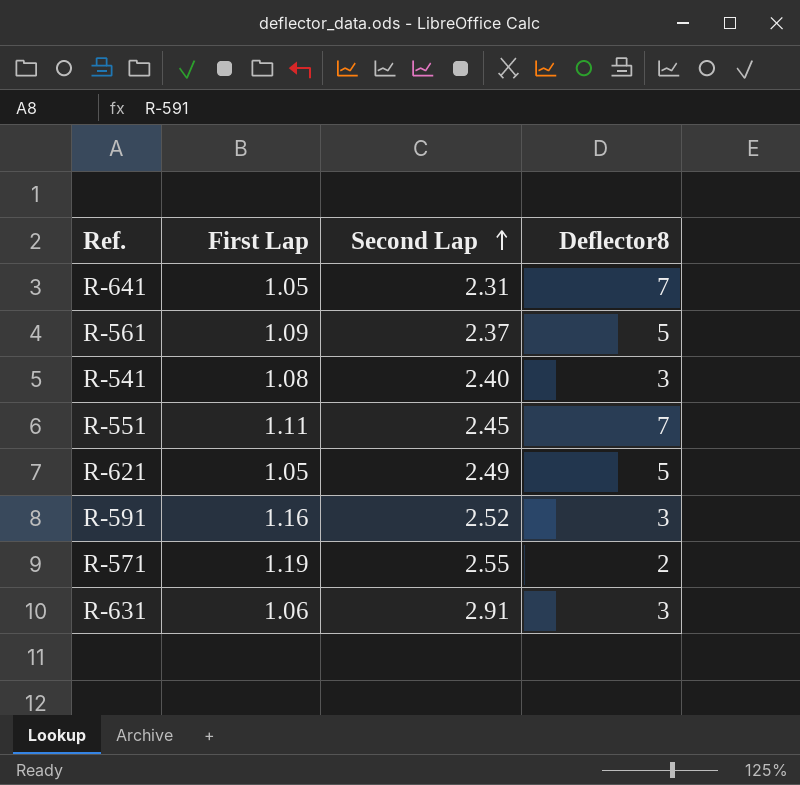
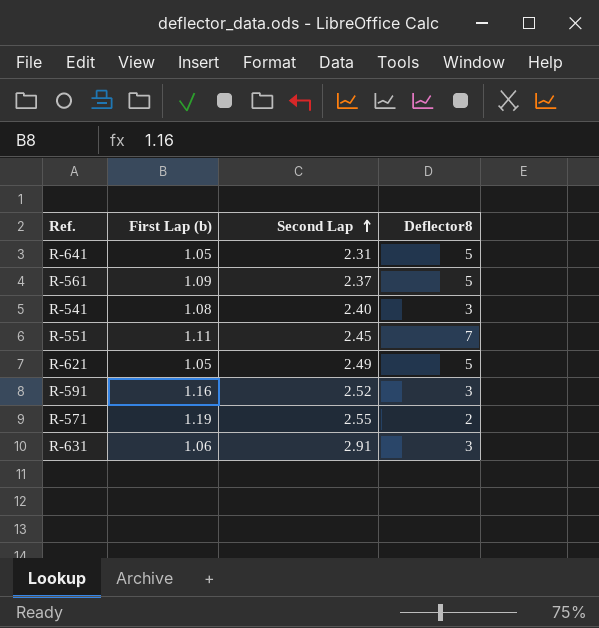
column name: First Lap -> First Lap (b)
R-641 | Deflector8: 7 -> 5

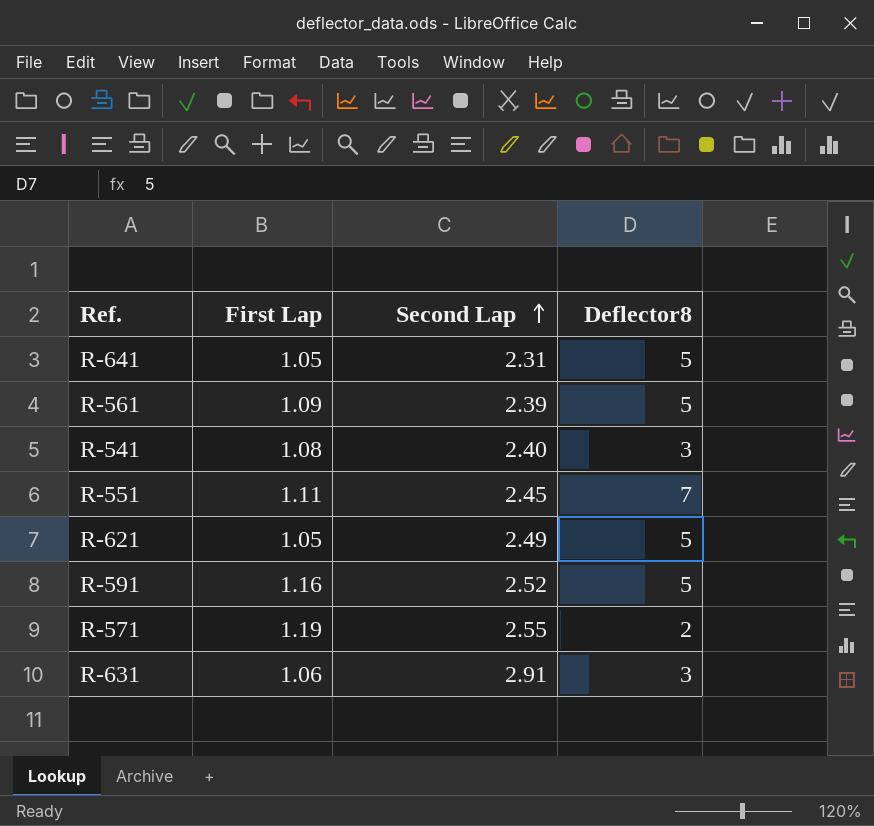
column name: First Lap (b) -> First Lap
R-561 | Second Lap: 2.37 -> 2.39
R-591 | Deflector8: 3 -> 5

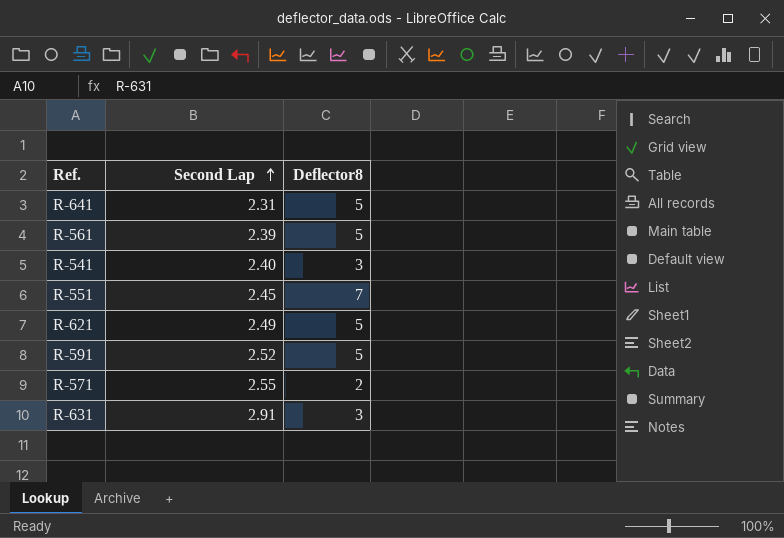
column First Lap | position: 2 -> none

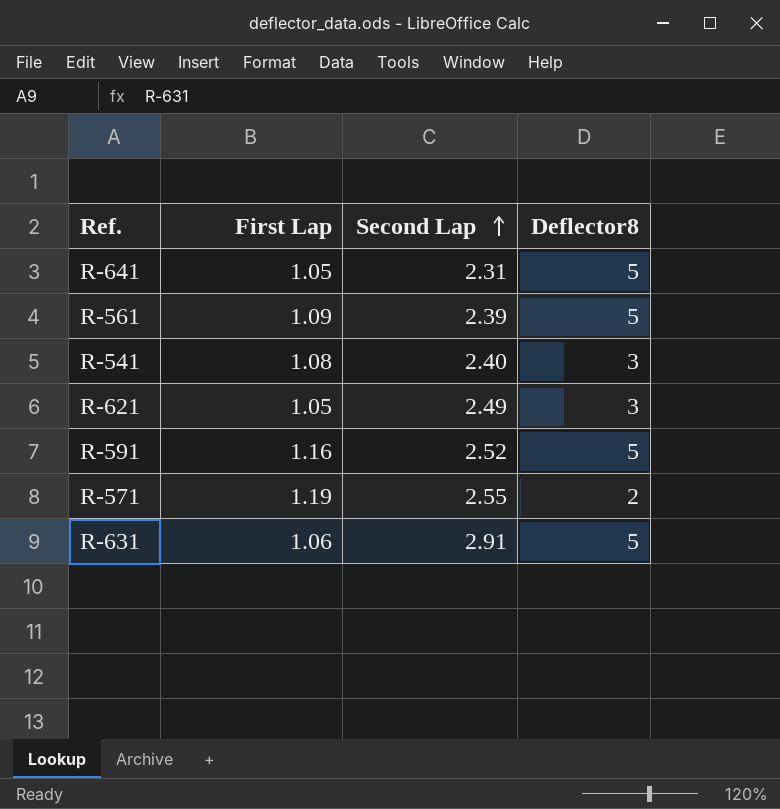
column First Lap | position: none -> 2
row R-551: 2.45 | 7 -> none
R-621 | Deflector8: 5 -> 3
R-631 | Deflector8: 3 -> 5

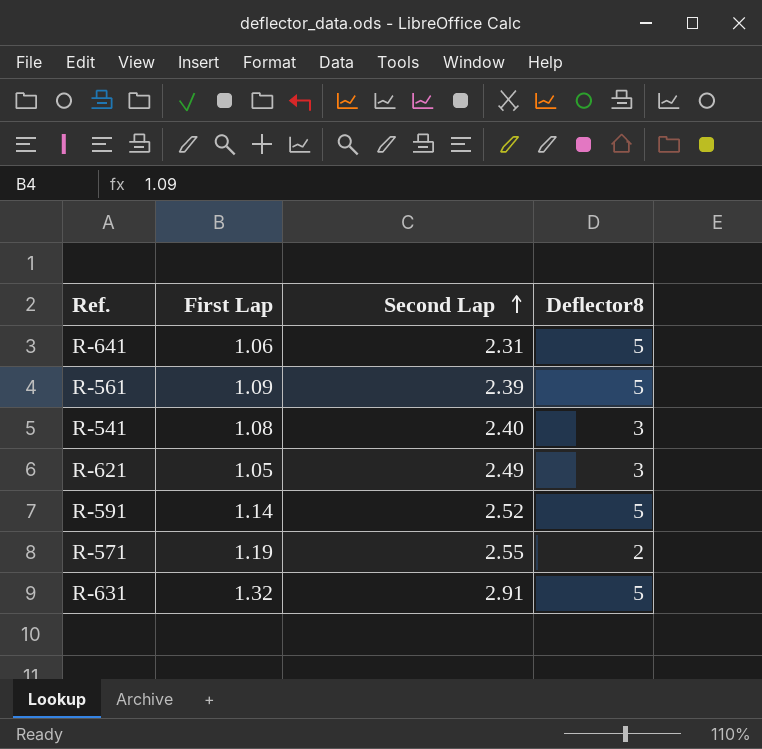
R-641 | First Lap: 1.05 -> 1.06
R-591 | First Lap: 1.16 -> 1.14
R-631 | First Lap: 1.06 -> 1.32

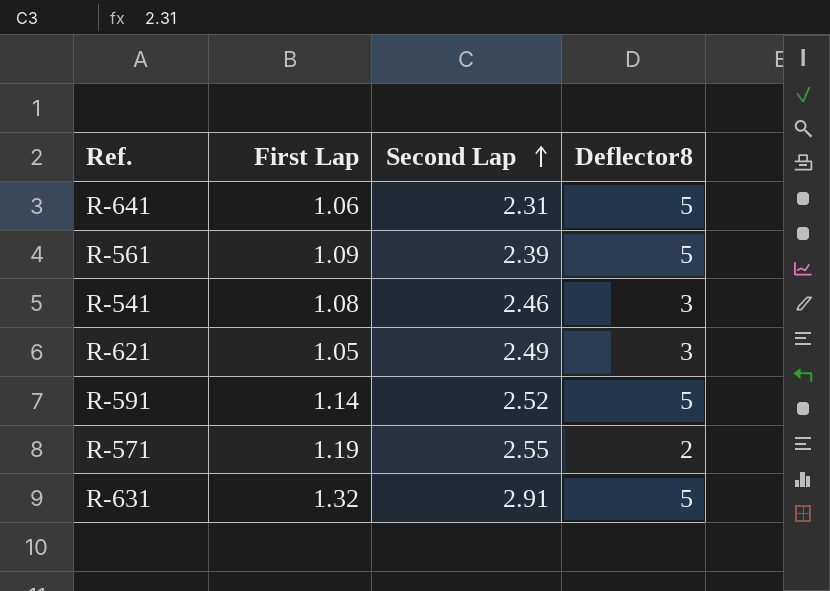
R-541 | Second Lap: 2.40 -> 2.46

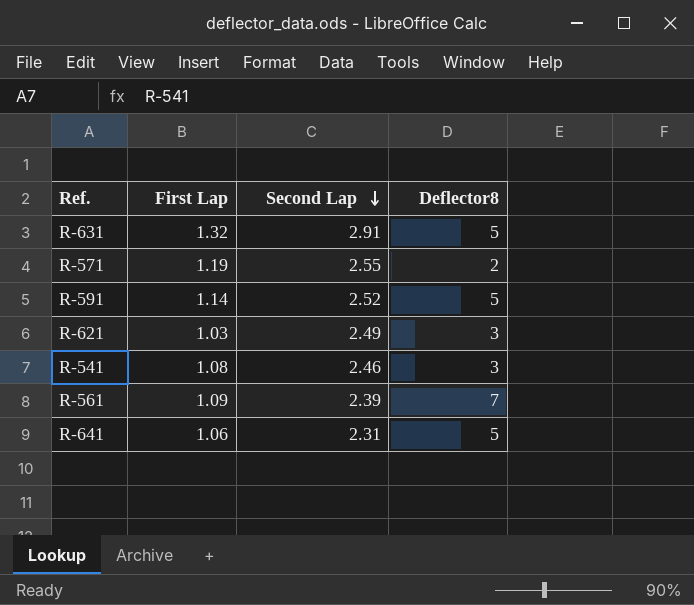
row order: Second Lap ascending -> Second Lap descending
R-621 | First Lap: 1.05 -> 1.03
R-561 | Deflector8: 5 -> 7

